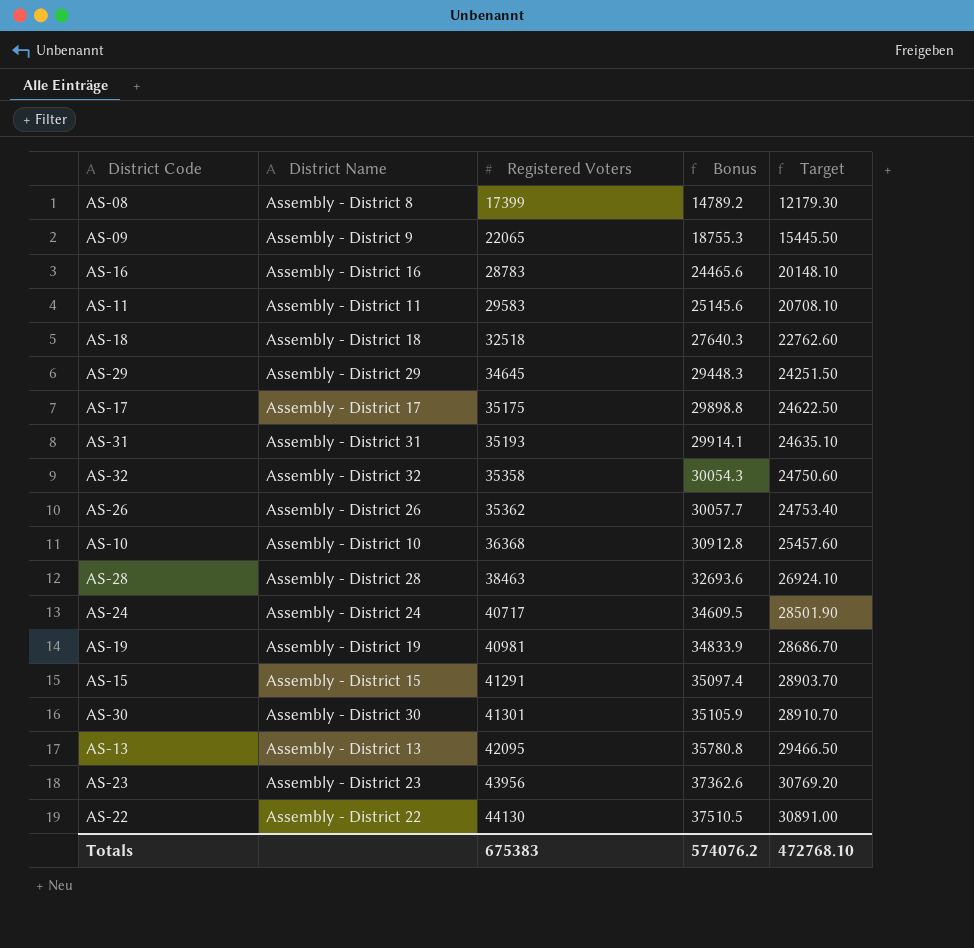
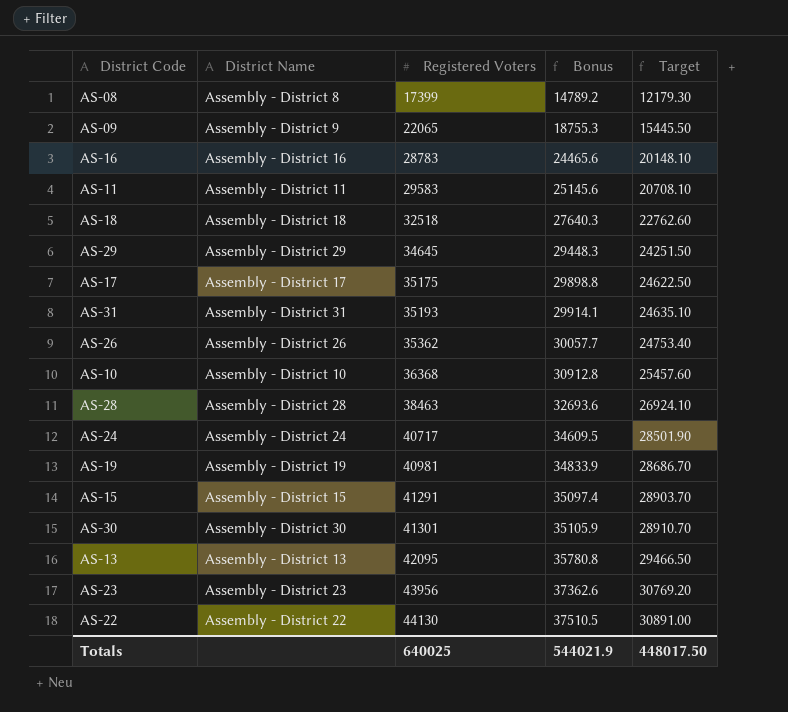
row AS-32: Assembly - District 32 | 35358 | 30054.3 | 24750.60 -> none
Totals | Registered Voters: 675383 -> 640025
Totals | Bonus: 574076.2 -> 544021.9
Totals | Target: 472768.10 -> 448017.50

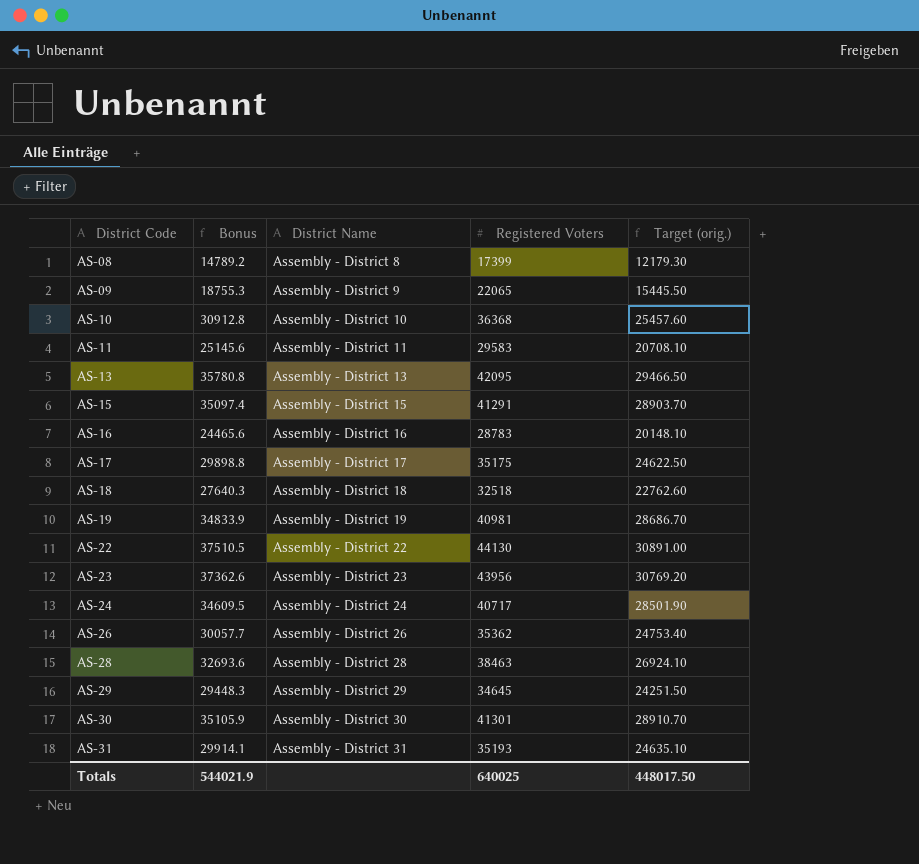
row order: Registered Voters ascending -> District Code ascending
column Bonus | position: 4 -> 2
column name: Target -> Target (orig.)

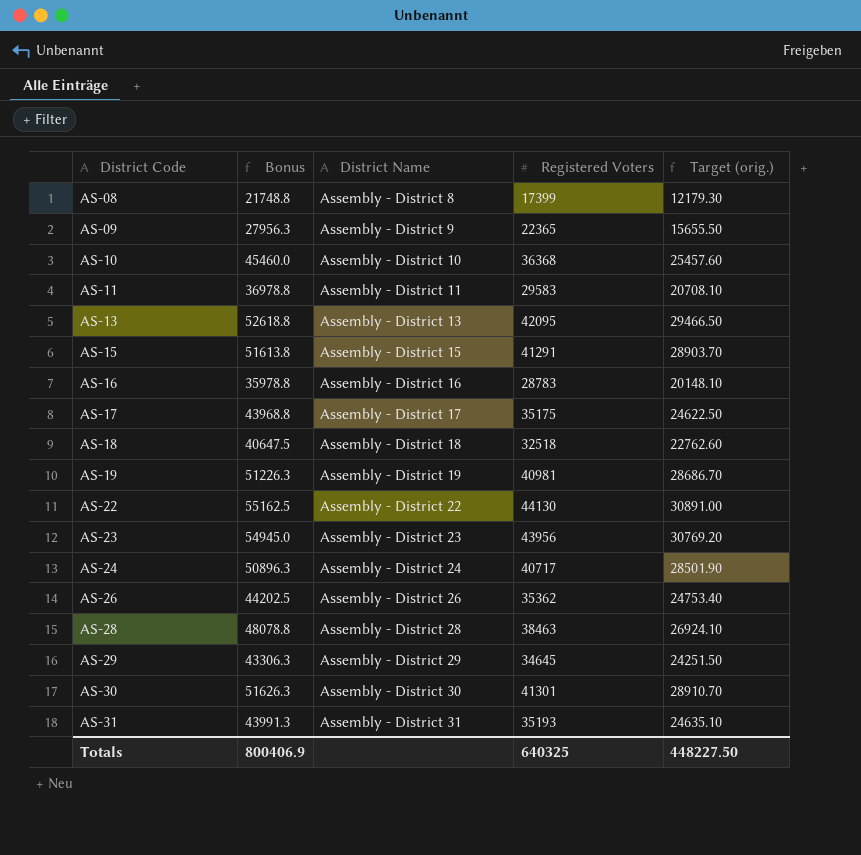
column Bonus | formula: [Registered Voters] * 0.85 -> [Registered Voters] * 1.25
AS-09 | Registered Voters: 22065 -> 22365
AS-09 | Target (orig.): 15445.50 -> 15655.50
Totals | Bonus: 544021.9 -> 800406.9
Totals | Registered Voters: 640025 -> 640325
Totals | Target (orig.): 448017.50 -> 448227.50

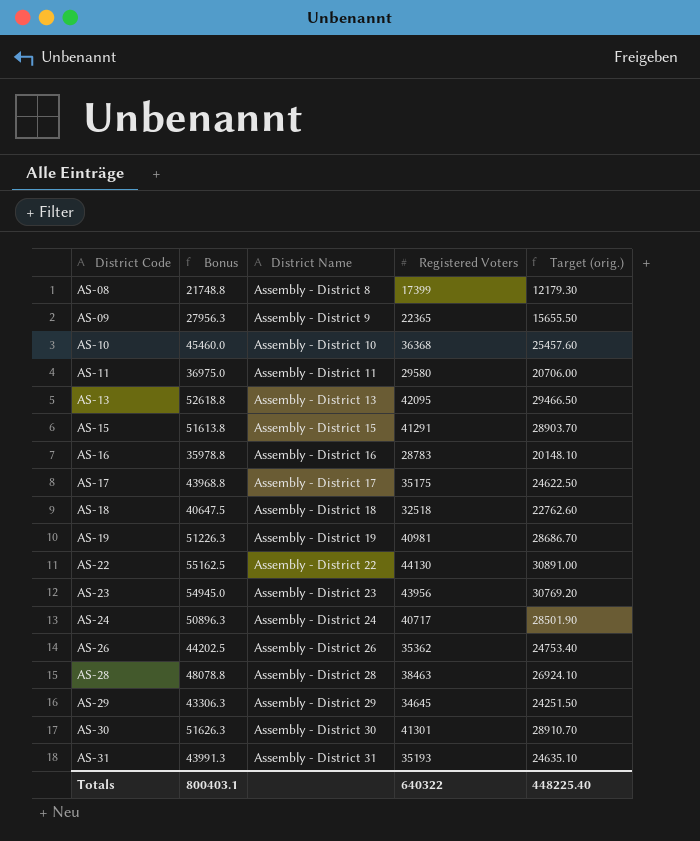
AS-11 | Bonus: 36978.8 -> 36975.0
AS-11 | Registered Voters: 29583 -> 29580
AS-11 | Target (orig.): 20708.10 -> 20706.00
Totals | Bonus: 800406.9 -> 800403.1
Totals | Registered Voters: 640325 -> 640322
Totals | Target (orig.): 448227.50 -> 448225.40

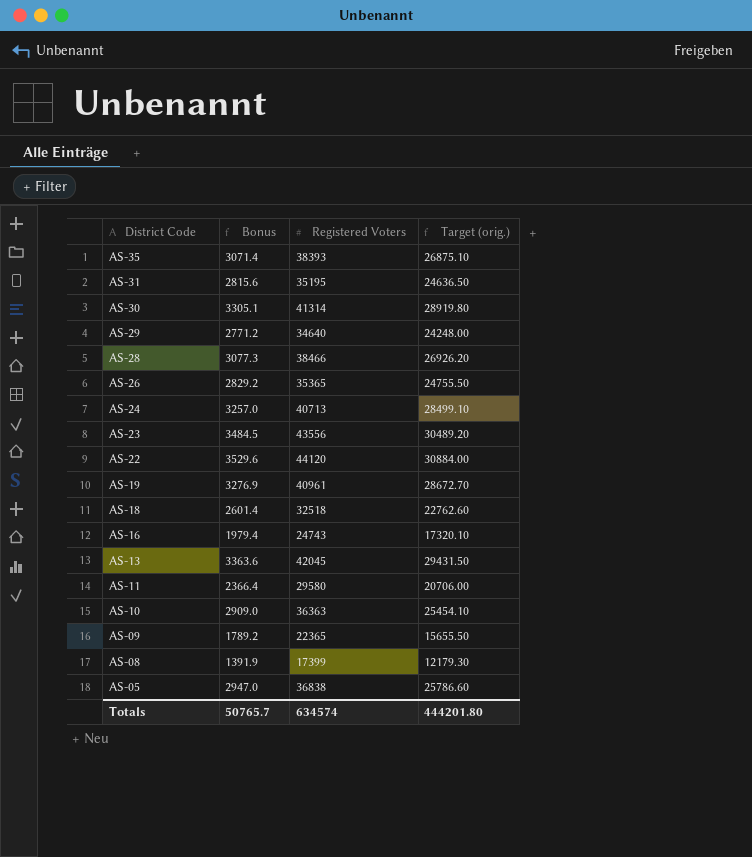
row order: District Code ascending -> District Code descending
column District Name | position: 3 -> none
column Bonus | formula: [Registered Voters] * 1.25 -> [Registered Voters] * 0.08
row AS-15: 51613.8 | Assembly - District 15 | 41291 | 28903.70 -> none
row AS-17: 43968.8 | Assembly - District 17 | 35175 | 24622.50 -> none
row AS-35: none -> 3071.4 | 38393 | 26875.10
AS-31 | Registered Voters: 35193 -> 35195
AS-31 | Target (orig.): 24635.10 -> 24636.50
AS-30 | Registered Voters: 41301 -> 41314
AS-30 | Target (orig.): 28910.70 -> 28919.80
AS-29 | Registered Voters: 34645 -> 34640
AS-29 | Target (orig.): 24251.50 -> 24248.00
AS-28 | Registered Voters: 38463 -> 38466
AS-28 | Target (orig.): 26924.10 -> 26926.20
AS-26 | Registered Voters: 35362 -> 35365
AS-26 | Target (orig.): 24753.40 -> 24755.50
AS-24 | Registered Voters: 40717 -> 40713
AS-24 | Target (orig.): 28501.90 -> 28499.10
AS-23 | Registered Voters: 43956 -> 43556
AS-23 | Target (orig.): 30769.20 -> 30489.20
AS-22 | Registered Voters: 44130 -> 44120
AS-22 | Target (orig.): 30891.00 -> 30884.00
AS-19 | Registered Voters: 40981 -> 40961
AS-19 | Target (orig.): 28686.70 -> 28672.70
AS-16 | Registered Voters: 28783 -> 24743
AS-16 | Target (orig.): 20148.10 -> 17320.10
AS-13 | Registered Voters: 42095 -> 42045
AS-13 | Target (orig.): 29466.50 -> 29431.50
AS-10 | Registered Voters: 36368 -> 36363
AS-10 | Target (orig.): 25457.60 -> 25454.10
row AS-05: none -> 2947.0 | 36838 | 25786.60
Totals | Bonus: 800403.1 -> 50765.7
Totals | Registered Voters: 640322 -> 634574
Totals | Target (orig.): 448225.40 -> 444201.80

